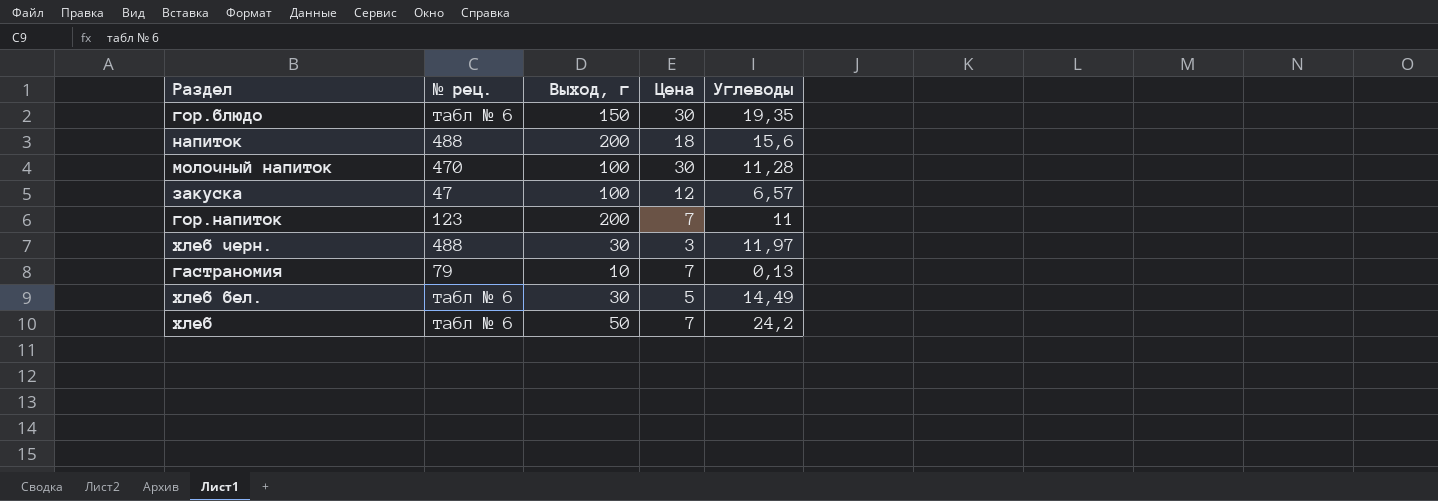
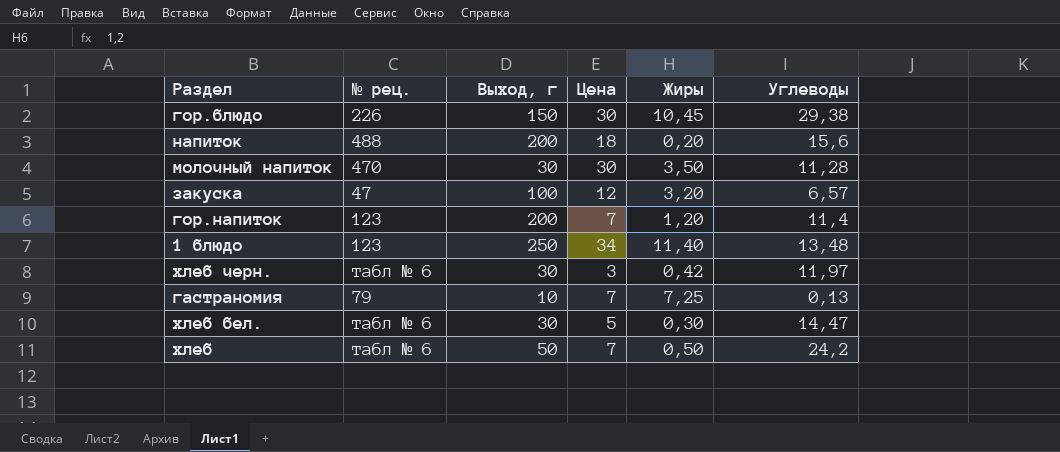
column Жиры | position: none -> 5
гор.блюдо | № рец.: табл № 6 -> 226
гор.блюдо | Углеводы: 19,35 -> 29,38
молочный напиток | Выход, г: 100 -> 30
гор.напиток | Углеводы: 11 -> 11,4
row 1 блюдо: none -> 123 | 250 | 34 | 11,40 | 13,48
хлеб черн. | № рец.: 488 -> табл № 6
хлеб бел. | Углеводы: 14,49 -> 14,47

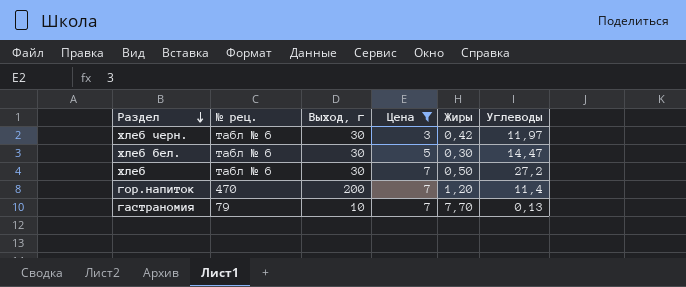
filter: none -> Цена <= 7
row order: none -> Раздел descending
хлеб | Выход, г: 50 -> 30
хлеб | Углеводы: 24,2 -> 27,2
гор.напиток | № рец.: 123 -> 470
гастраномия | Жиры: 7,25 -> 7,70

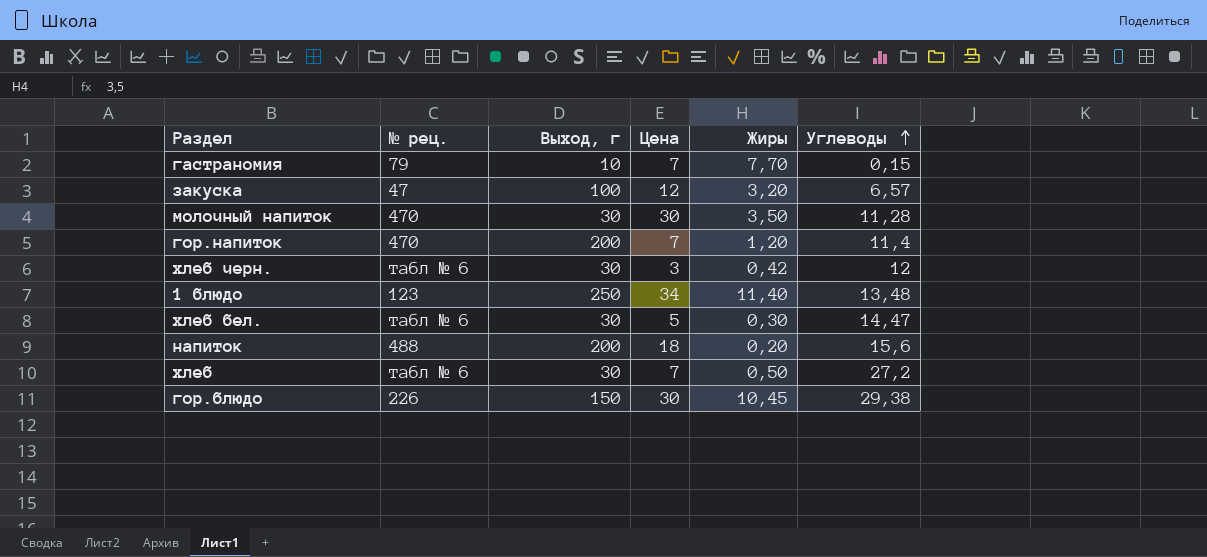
filter: Цена <= 7 -> none
row order: Раздел descending -> Углеводы ascending
гастраномия | Углеводы: 0,13 -> 0,15
хлеб черн. | Углеводы: 11,97 -> 12

